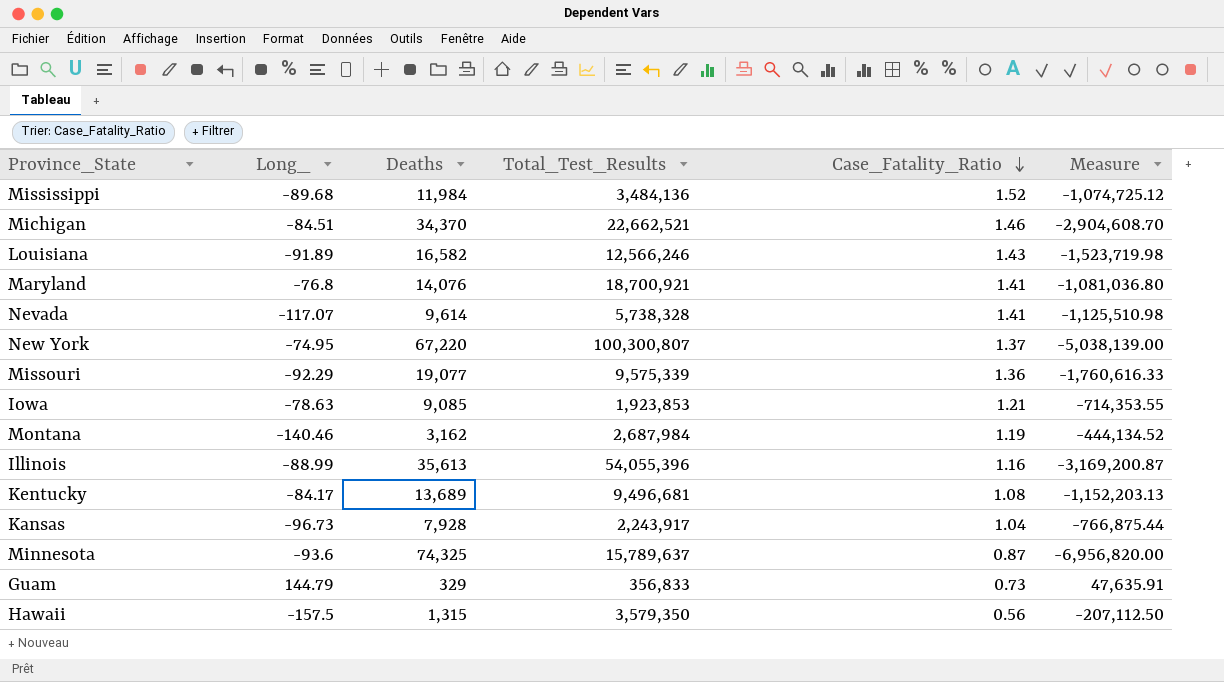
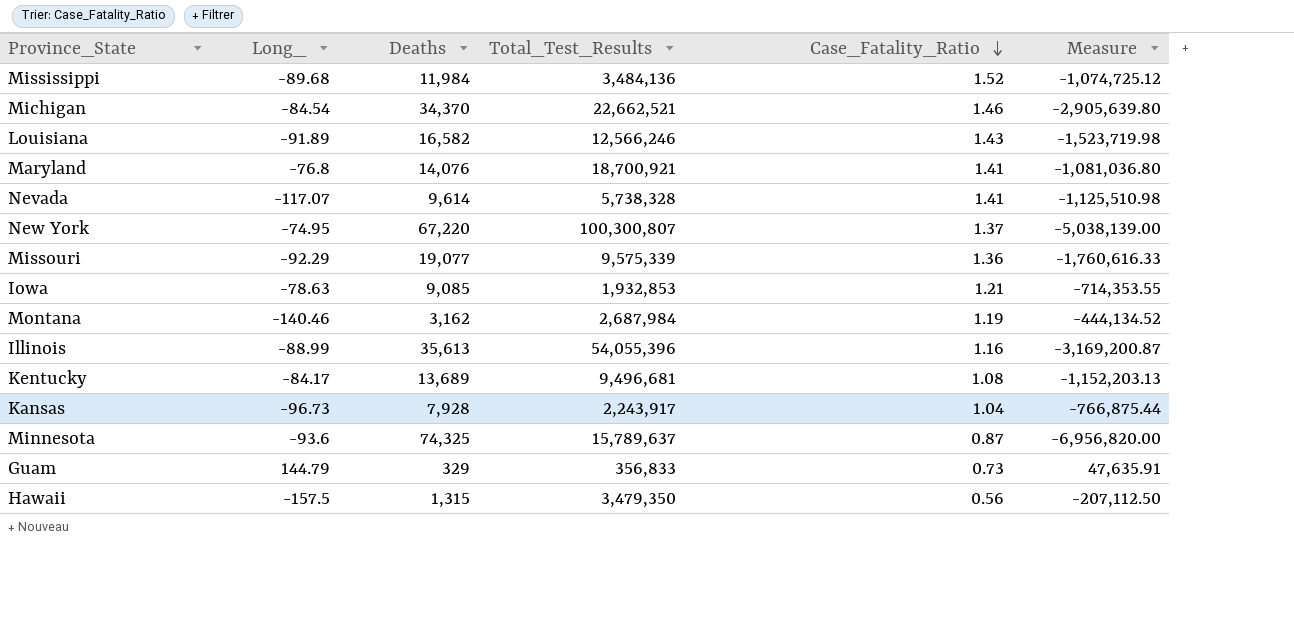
Michigan | Long_: -84.51 -> -84.54
Michigan | Measure: -2,904,608.70 -> -2,905,639.80
Iowa | Total_Test_Results: 1,923,853 -> 1,932,853
Hawaii | Total_Test_Results: 3,579,350 -> 3,479,350

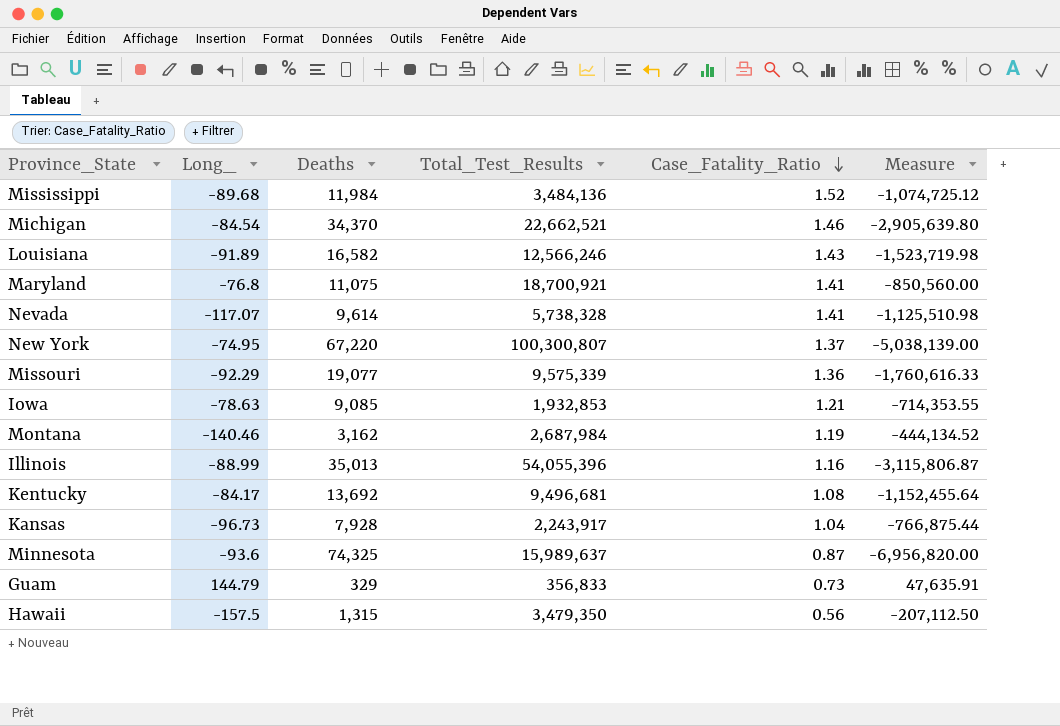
Maryland | Deaths: 14,076 -> 11,075
Maryland | Measure: -1,081,036.80 -> -850,560.00
Illinois | Deaths: 35,613 -> 35,013
Illinois | Measure: -3,169,200.87 -> -3,115,806.87
Kentucky | Deaths: 13,689 -> 13,692
Kentucky | Measure: -1,152,203.13 -> -1,152,455.64
Minnesota | Total_Test_Results: 15,789,637 -> 15,989,637

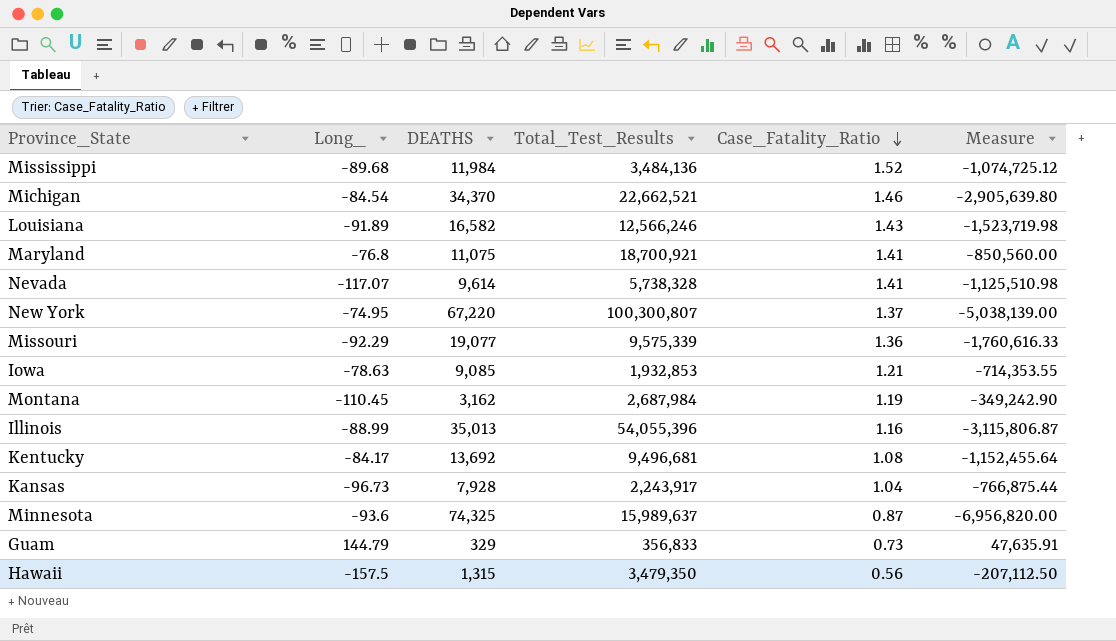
column name: Deaths -> DEATHS
Montana | Long_: -140.46 -> -110.45
Montana | Measure: -444,134.52 -> -349,242.90

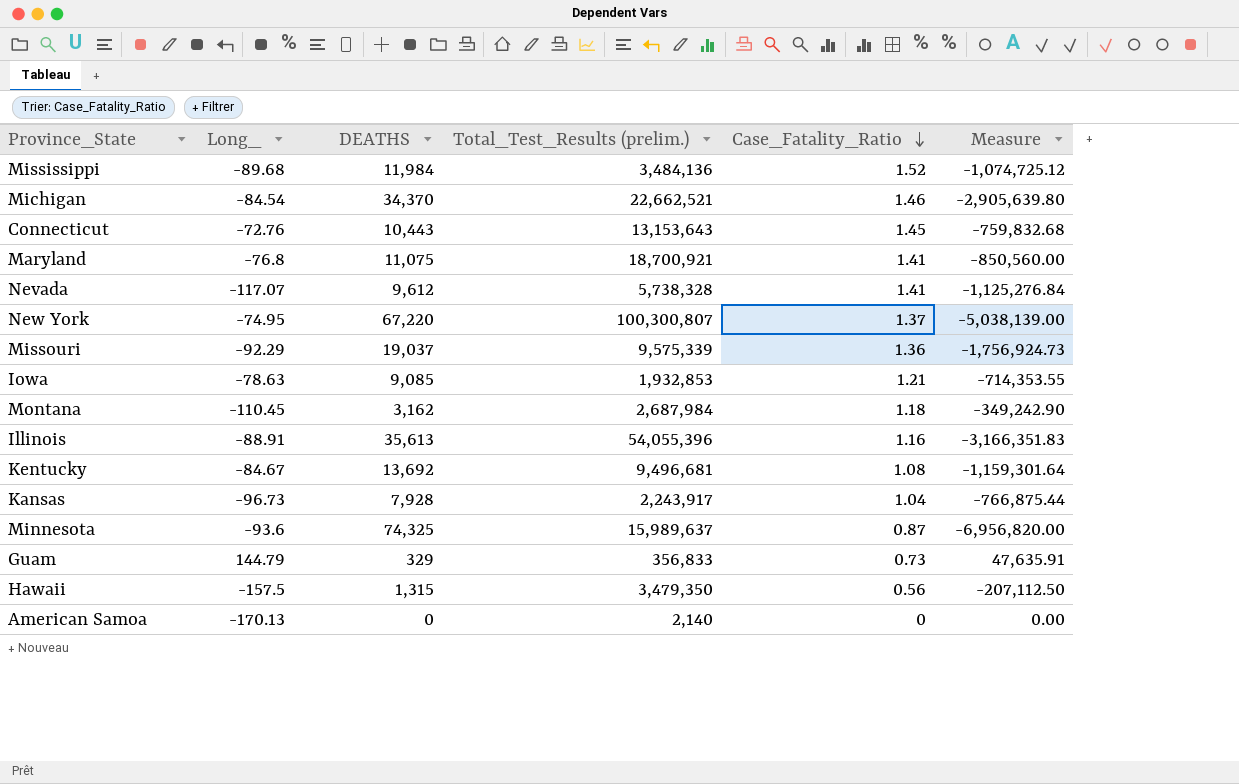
column name: Total_Test_Results -> Total_Test_Results (prelim.)
row Louisiana: -91.89 | 16,582 | 12,566,246 | 1.43 | -1,523,719.98 -> none
row Connecticut: none -> -72.76 | 10,443 | 13,153,643 | 1.45 | -759,832.68
Nevada | DEATHS: 9,614 -> 9,612
Nevada | Measure: -1,125,510.98 -> -1,125,276.84
Missouri | DEATHS: 19,077 -> 19,037
Missouri | Measure: -1,760,616.33 -> -1,756,924.73
Montana | Case_Fatality_Ratio: 1.19 -> 1.18
Illinois | Long_: -88.99 -> -88.91
Illinois | DEATHS: 35,013 -> 35,613
Illinois | Measure: -3,115,806.87 -> -3,166,351.83
Kentucky | Long_: -84.17 -> -84.67
Kentucky | Measure: -1,152,455.64 -> -1,159,301.64
row American Samoa: none -> -170.13 | 0 | 2,140 | 0 | 0.00

